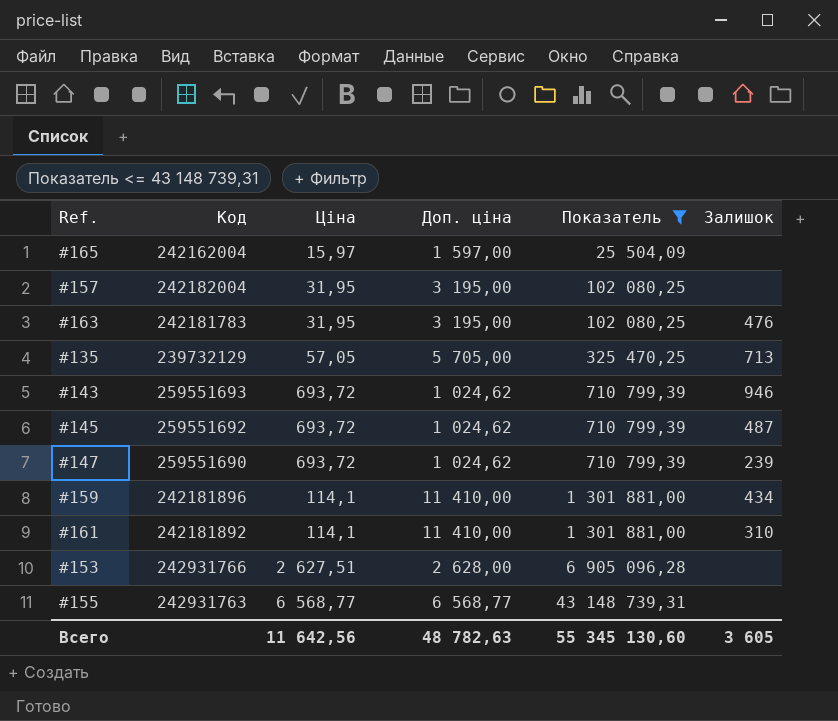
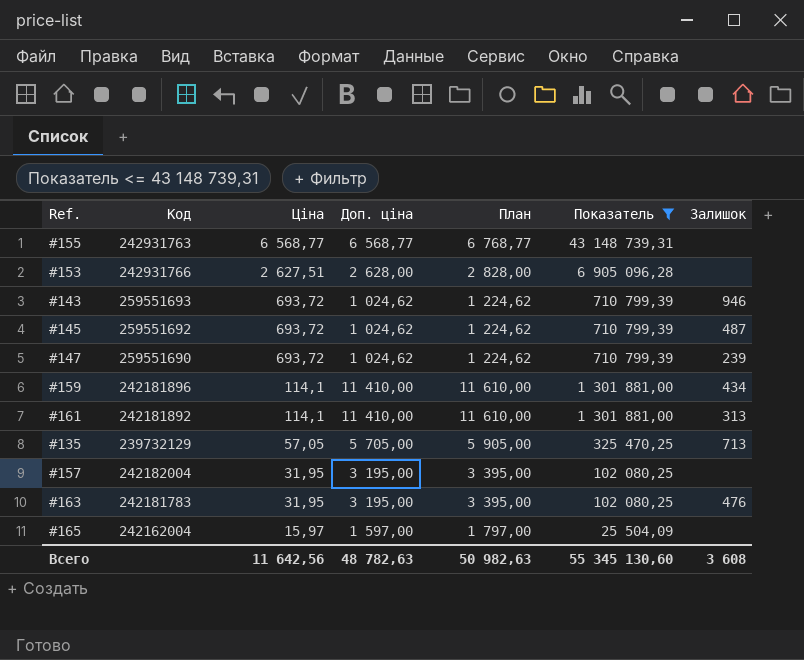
row order: Показатель ascending -> Ціна descending
column План | formula: none -> [Доп. ціна] + 200
#161 | Залишок: 310 -> 313
Всего | Залишок: 3 605 -> 3 608

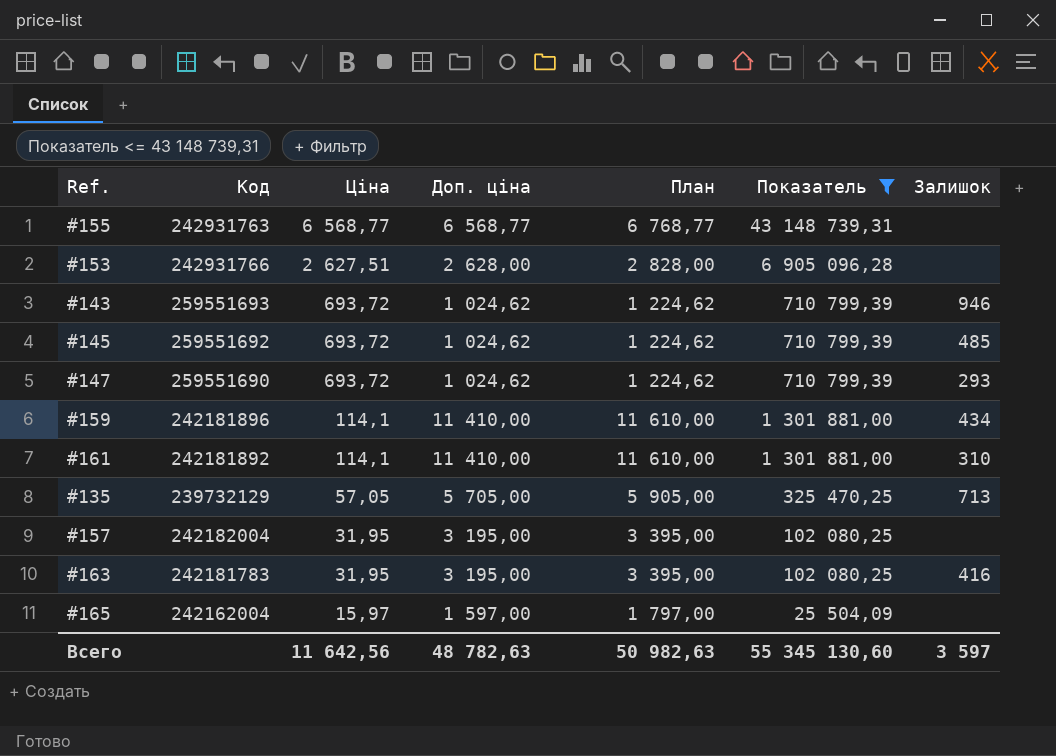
#145 | Залишок: 487 -> 485
#147 | Залишок: 239 -> 293
#161 | Залишок: 313 -> 310
#163 | Залишок: 476 -> 416
Всего | Залишок: 3 608 -> 3 597

